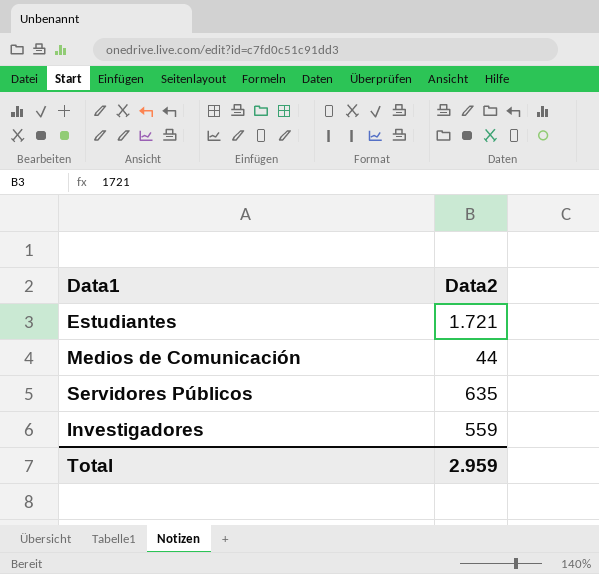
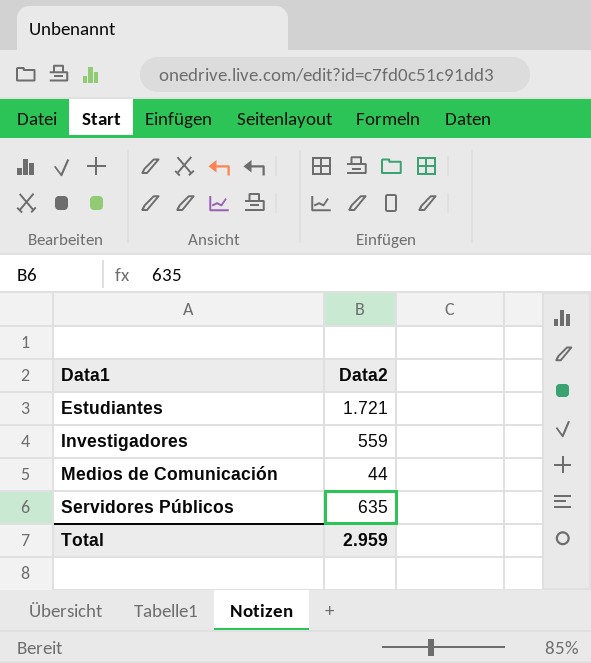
row order: none -> Data1 ascending

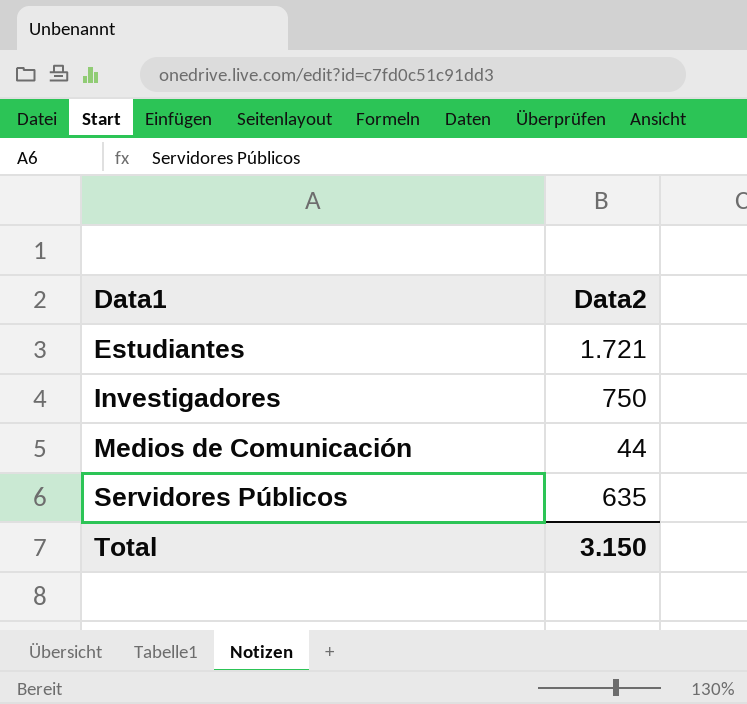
Investigadores | Data2: 559 -> 750
Total | Data2: 2.959 -> 3.150

